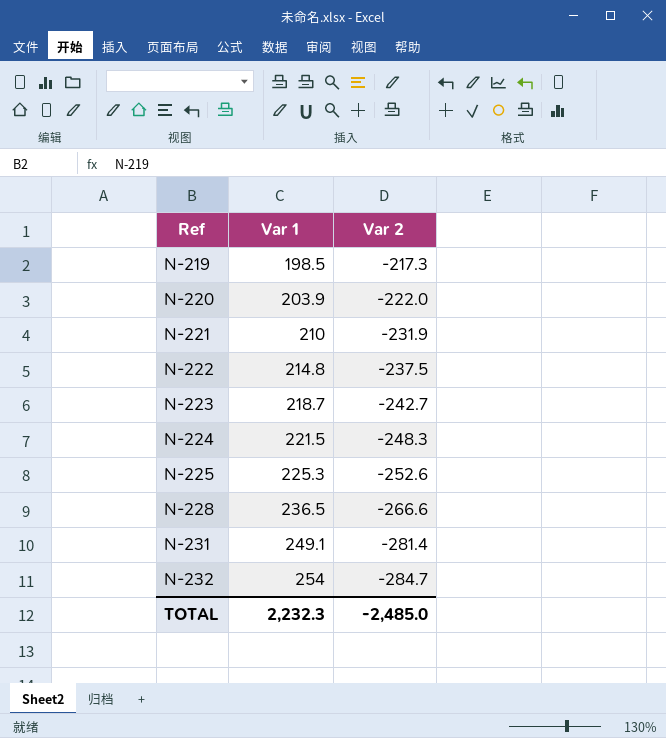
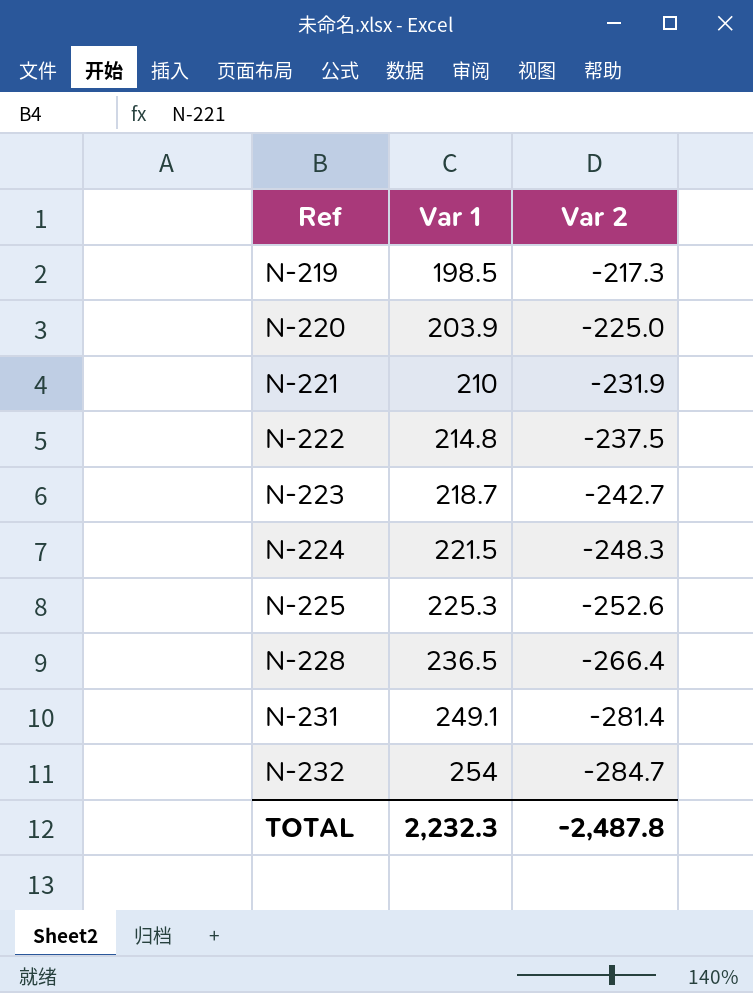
N-220 | Var 2: -222.0 -> -225.0
N-228 | Var 2: -266.6 -> -266.4
TOTAL | Var 2: -2,485.0 -> -2,487.8

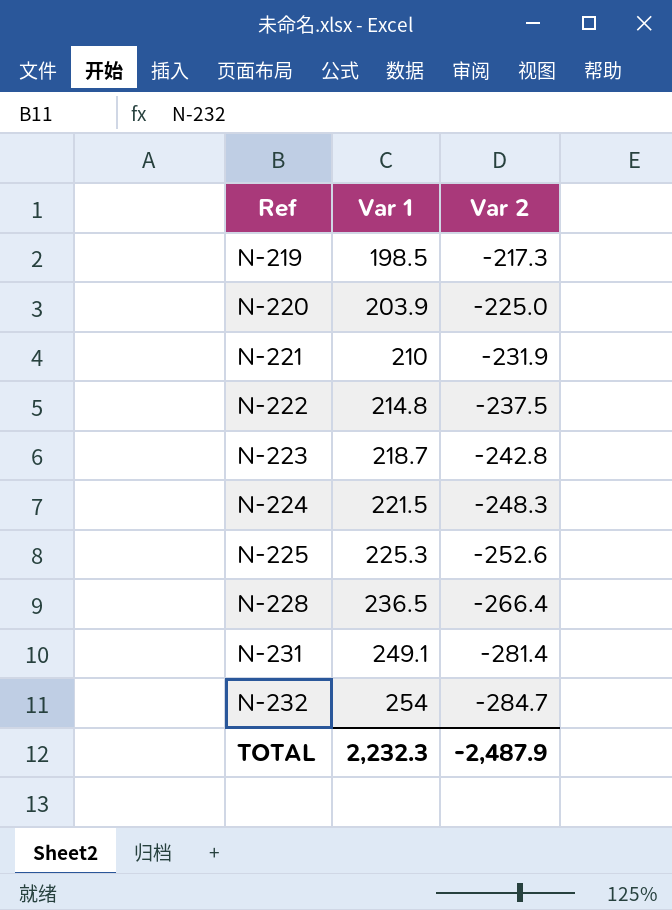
N-223 | Var 2: -242.7 -> -242.8
TOTAL | Var 2: -2,487.8 -> -2,487.9

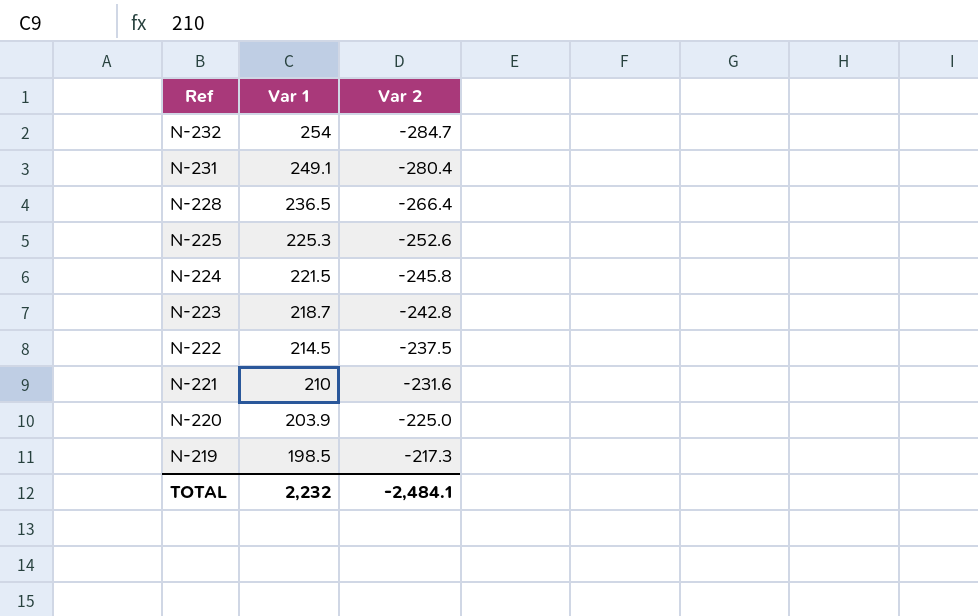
row order: Ref ascending -> Ref descending
N-231 | Var 2: -281.4 -> -280.4
N-224 | Var 2: -248.3 -> -245.8
N-222 | Var 1: 214.8 -> 214.5
N-221 | Var 2: -231.9 -> -231.6
TOTAL | Var 1: 2,232.3 -> 2,232
TOTAL | Var 2: -2,487.9 -> -2,484.1

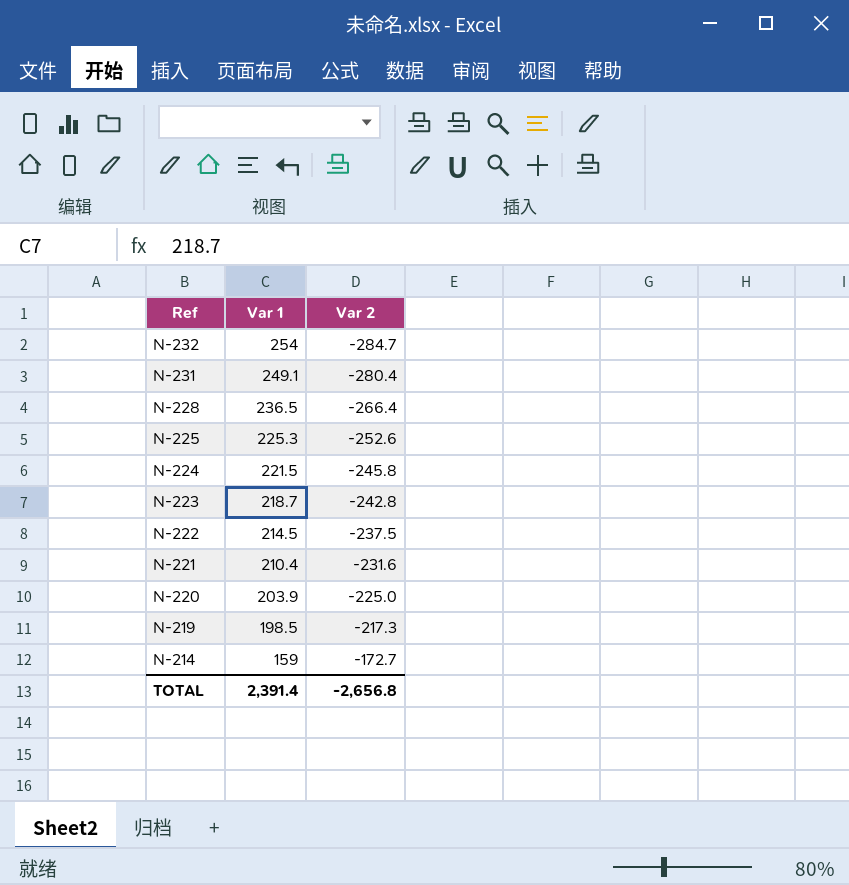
N-221 | Var 1: 210 -> 210.4
row N-214: none -> 159 | -172.7
TOTAL | Var 1: 2,232 -> 2,391.4
TOTAL | Var 2: -2,484.1 -> -2,656.8

